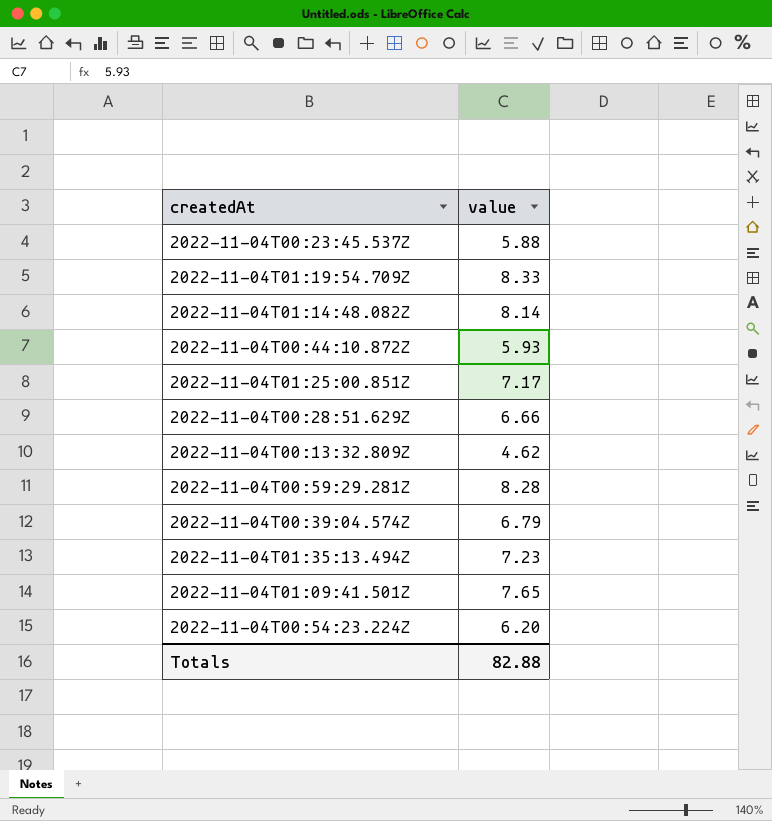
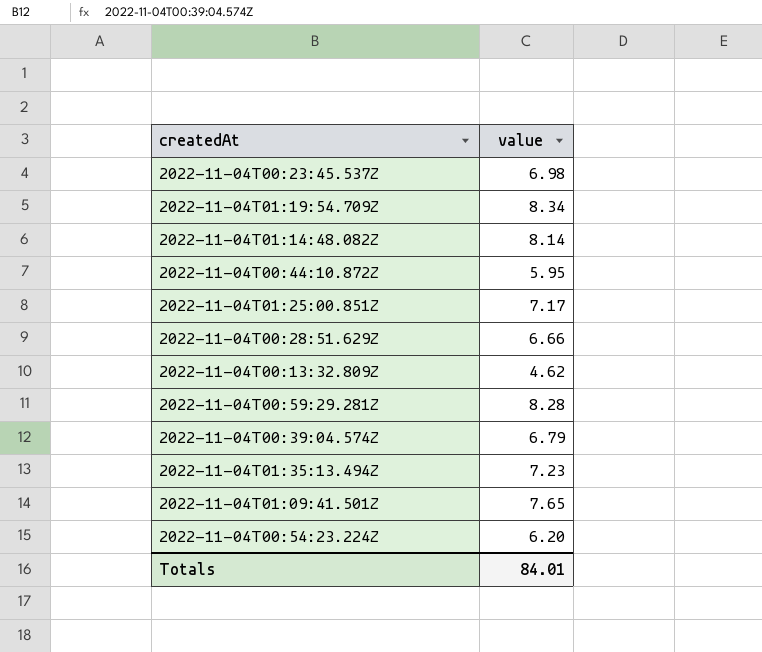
2022-11-04T00:23:45.537Z | value: 5.88 -> 6.98
2022-11-04T01:19:54.709Z | value: 8.33 -> 8.34
2022-11-04T00:44:10.872Z | value: 5.93 -> 5.95
Totals | value: 82.88 -> 84.01

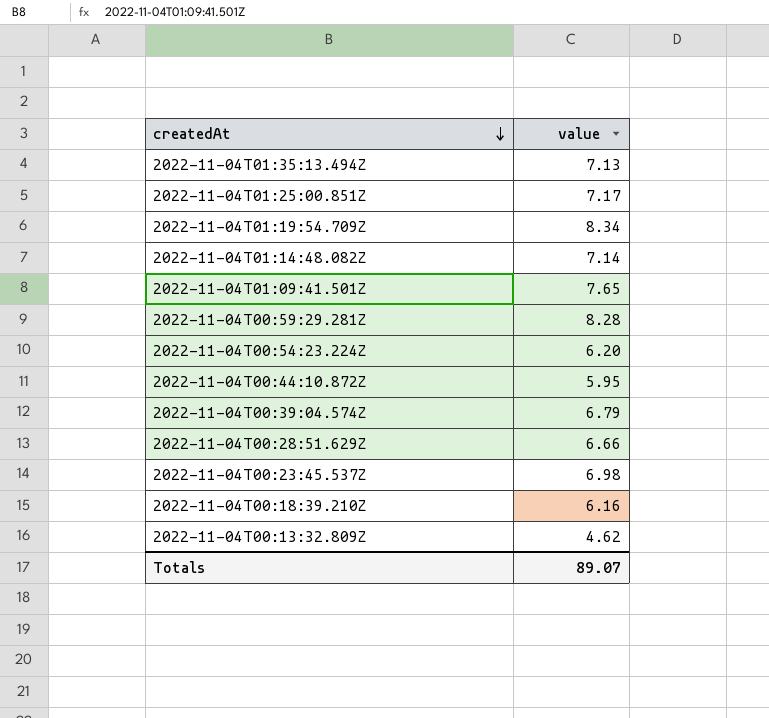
row order: none -> createdAt descending
2022-11-04T01:35:13.494Z | value: 7.23 -> 7.13
2022-11-04T01:14:48.082Z | value: 8.14 -> 7.14
row 2022-11-04T00:18:39.210Z: none -> 6.16
Totals | value: 84.01 -> 89.07

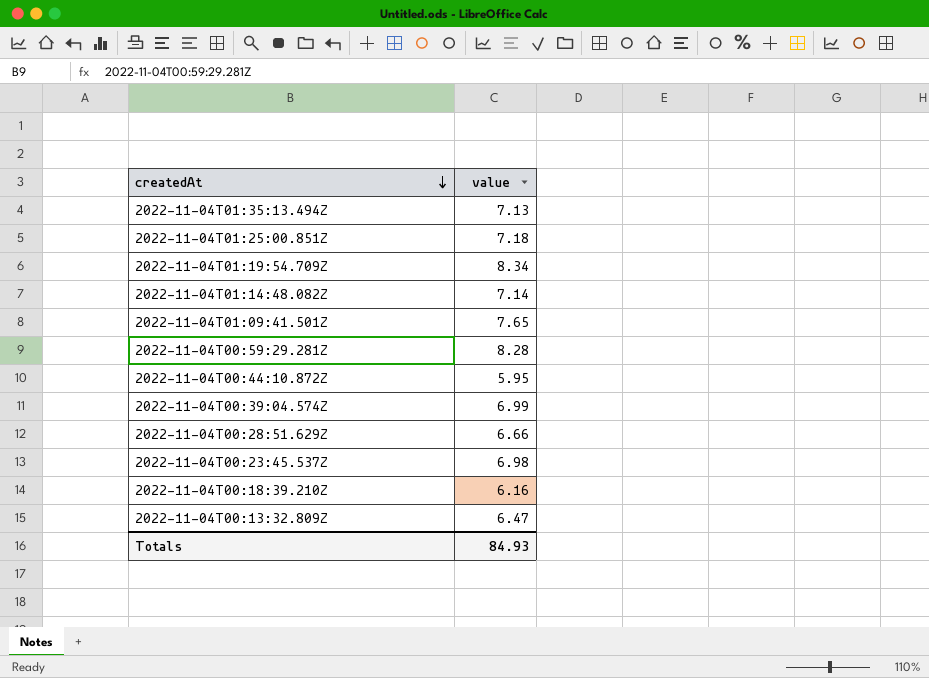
row 2022-11-04T00:54:23.224Z: 6.20 -> none
2022-11-04T01:25:00.851Z | value: 7.17 -> 7.18
2022-11-04T00:39:04.574Z | value: 6.79 -> 6.99
2022-11-04T00:13:32.809Z | value: 4.62 -> 6.47
Totals | value: 89.07 -> 84.93

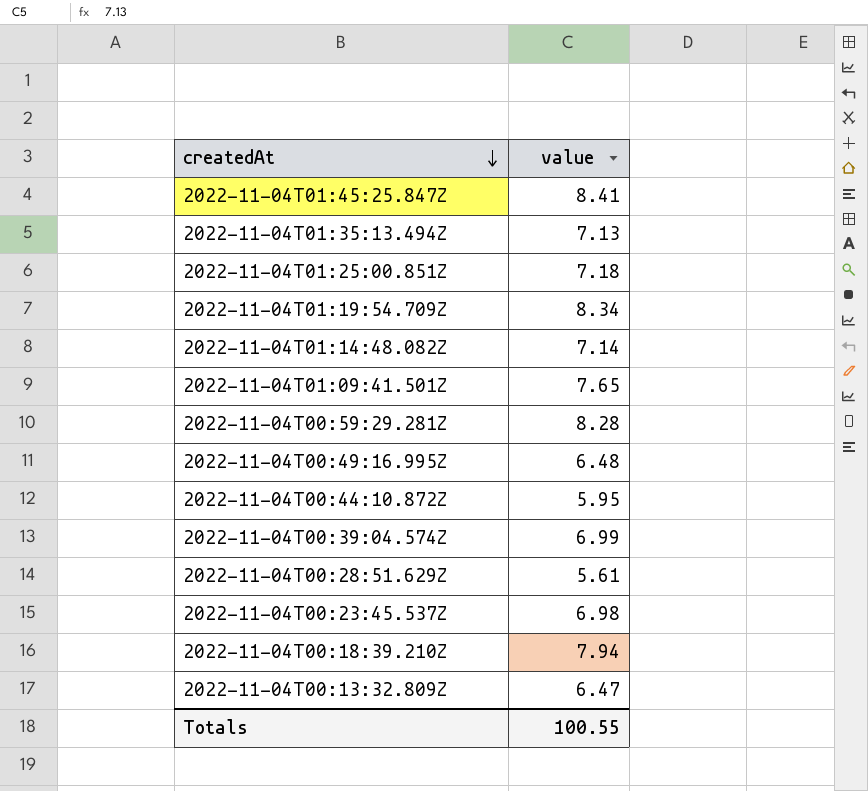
row 2022-11-04T01:45:25.847Z: none -> 8.41
row 2022-11-04T00:49:16.995Z: none -> 6.48
2022-11-04T00:28:51.629Z | value: 6.66 -> 5.61
2022-11-04T00:18:39.210Z | value: 6.16 -> 7.94
Totals | value: 84.93 -> 100.55

